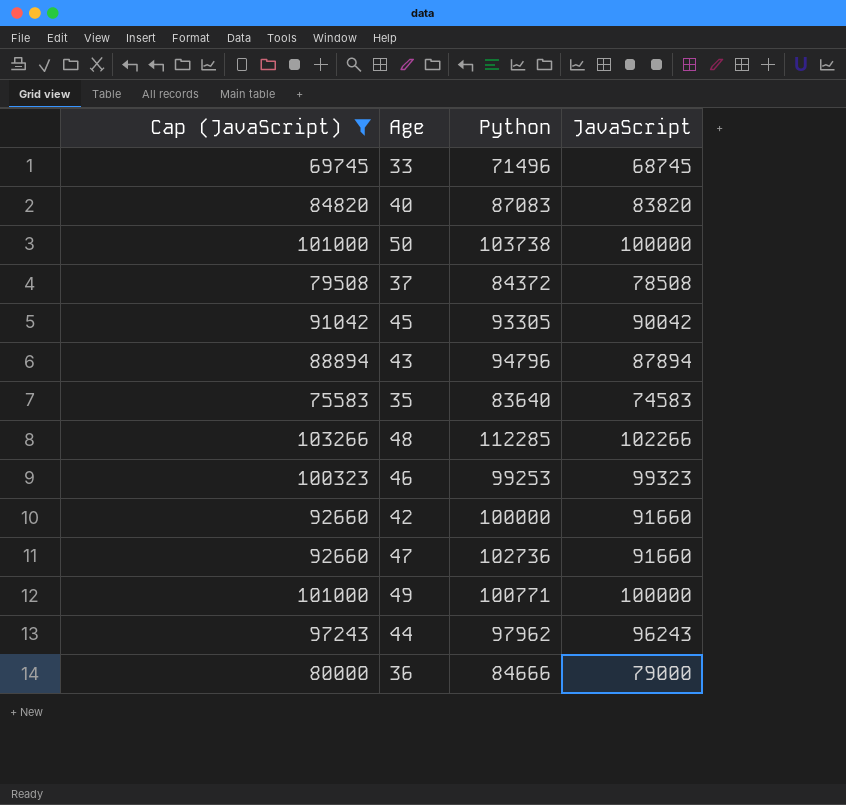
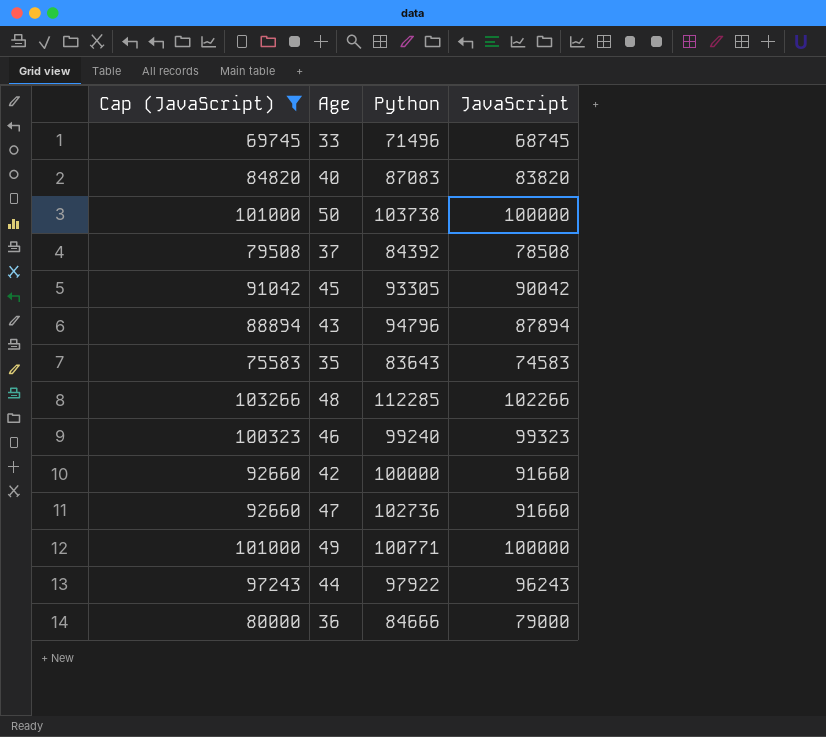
37 | Python: 84372 -> 84392
35 | Python: 83640 -> 83643
46 | Python: 99253 -> 99240
44 | Python: 97962 -> 97922

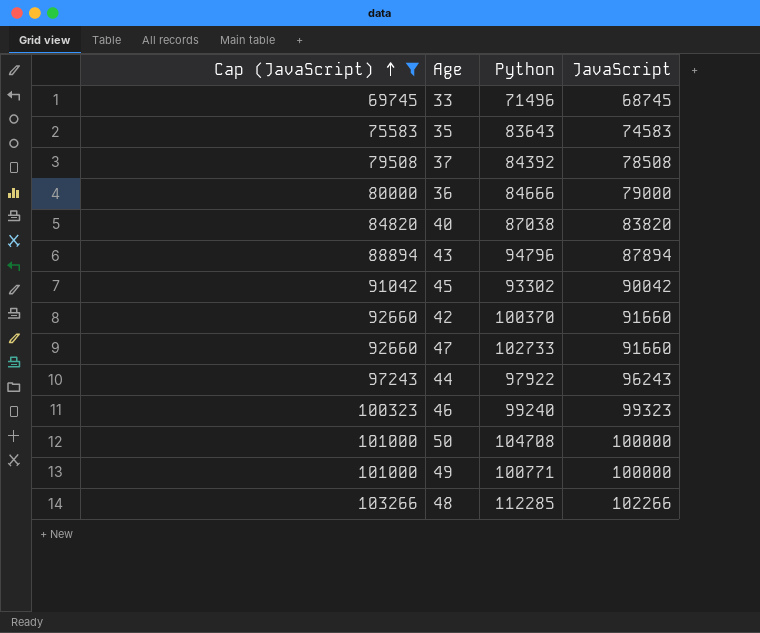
row order: none -> Cap (JavaScript) ascending
40 | Python: 87083 -> 87038
45 | Python: 93305 -> 93302
42 | Python: 100000 -> 100370
47 | Python: 102736 -> 102733
50 | Python: 103738 -> 104708

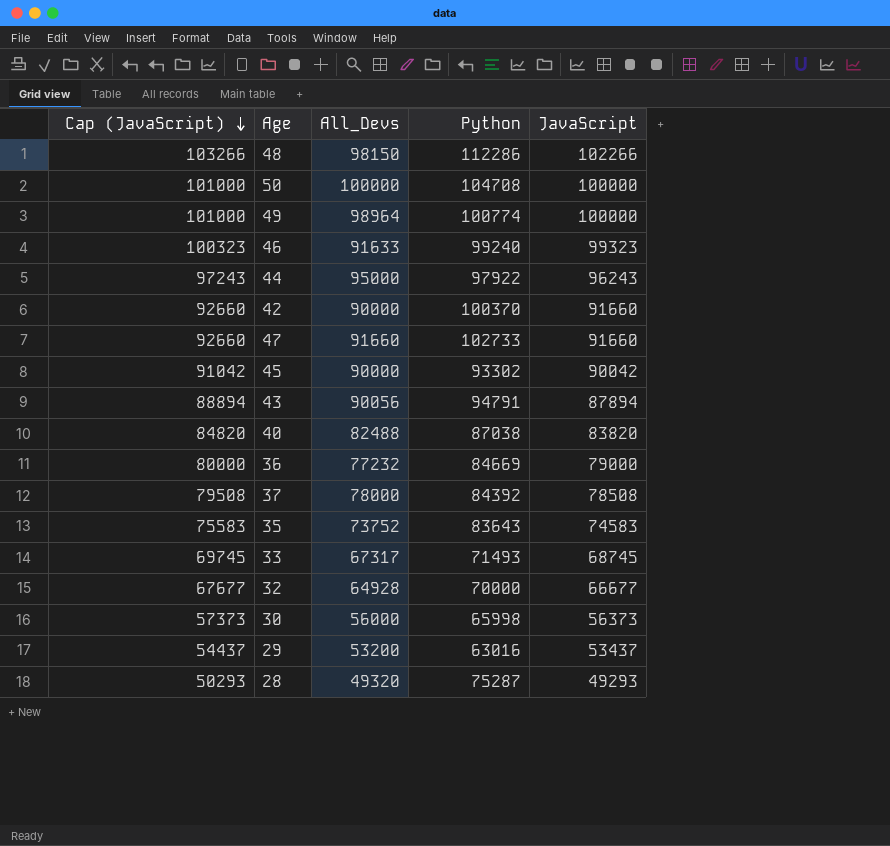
filter: Cap (JavaScript) >= 69745 -> none
row order: Cap (JavaScript) ascending -> Cap (JavaScript) descending
column All_Devs | position: none -> 3
48 | Python: 112285 -> 112286
49 | Python: 100771 -> 100774
43 | Python: 94796 -> 94791
36 | Python: 84666 -> 84669
33 | Python: 71496 -> 71493

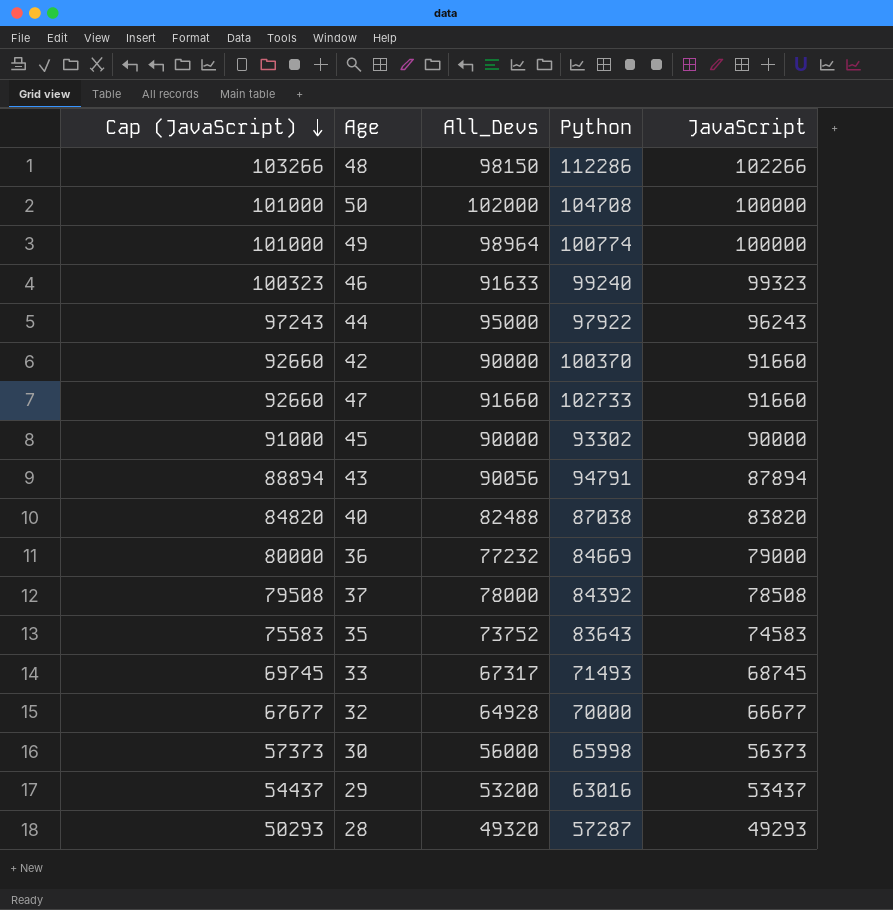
50 | All_Devs: 100000 -> 102000
45 | Cap (JavaScript): 91042 -> 91000
45 | JavaScript: 90042 -> 90000
28 | Python: 75287 -> 57287

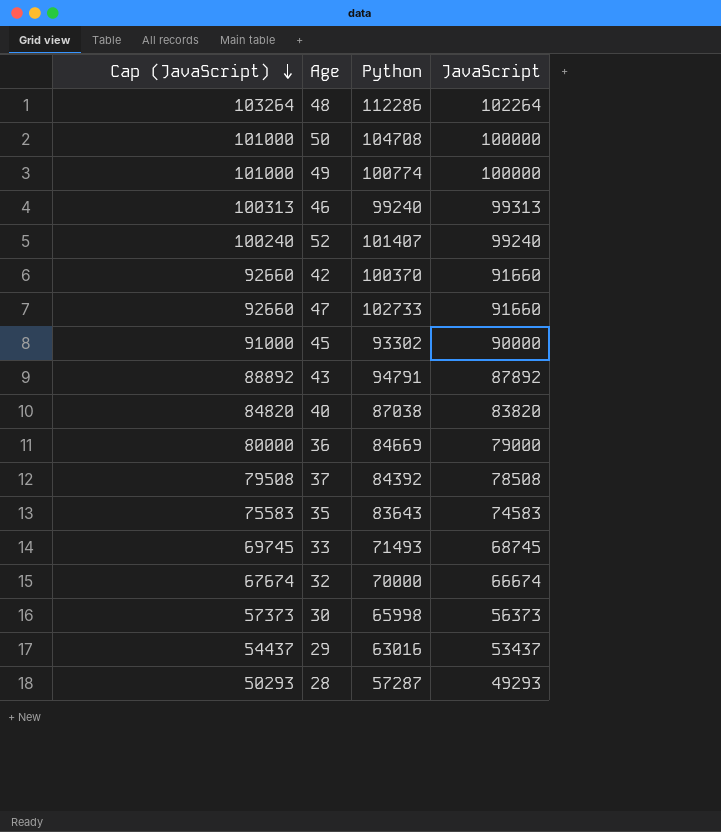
column All_Devs | position: 3 -> none
row 44: 97243 | 95000 | 97922 | 96243 -> none
48 | Cap (JavaScript): 103266 -> 103264
48 | JavaScript: 102266 -> 102264
46 | Cap (JavaScript): 100323 -> 100313
46 | JavaScript: 99323 -> 99313
row 52: none -> 100240 | 101407 | 99240
43 | Cap (JavaScript): 88894 -> 88892
43 | JavaScript: 87894 -> 87892
32 | Cap (JavaScript): 67677 -> 67674
32 | JavaScript: 66677 -> 66674

